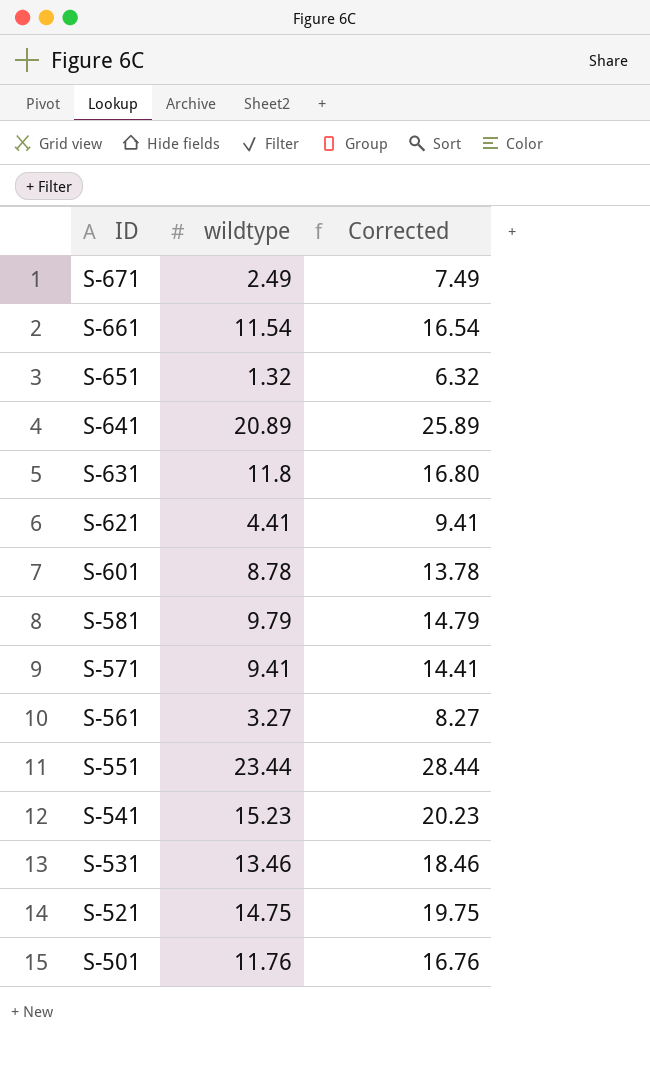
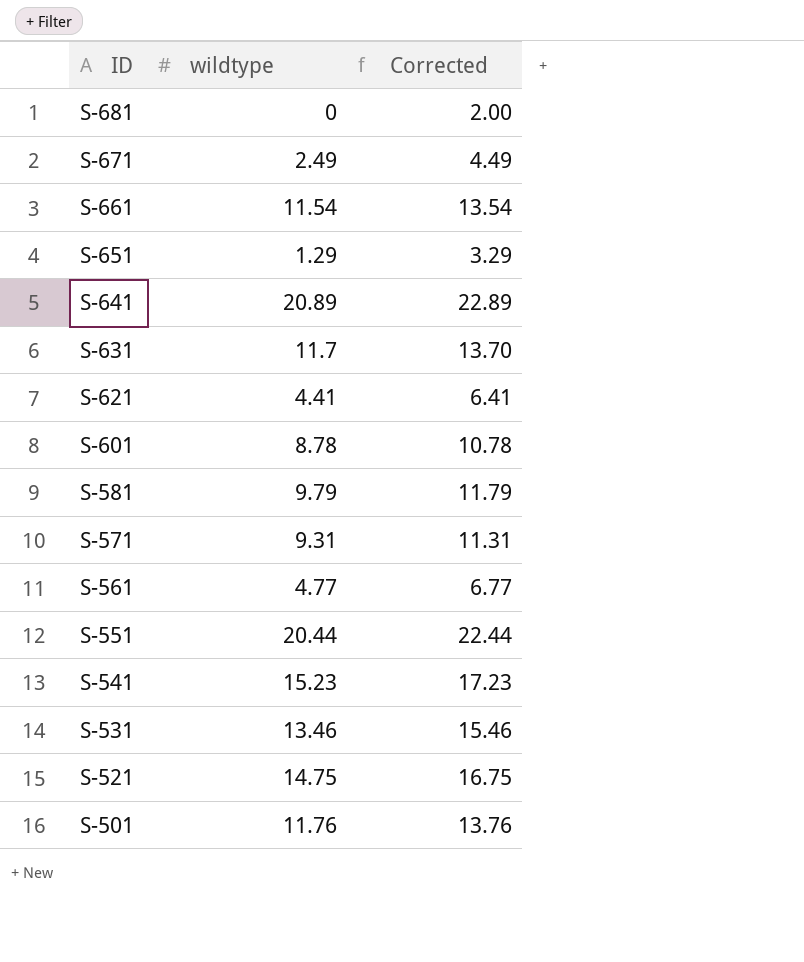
column Corrected | formula: [wildtype] + 5 -> [wildtype] + 2
row S-681: none -> 0 | 2.00
S-651 | wildtype: 1.32 -> 1.29
S-631 | wildtype: 11.8 -> 11.7
S-571 | wildtype: 9.41 -> 9.31
S-561 | wildtype: 3.27 -> 4.77
S-551 | wildtype: 23.44 -> 20.44

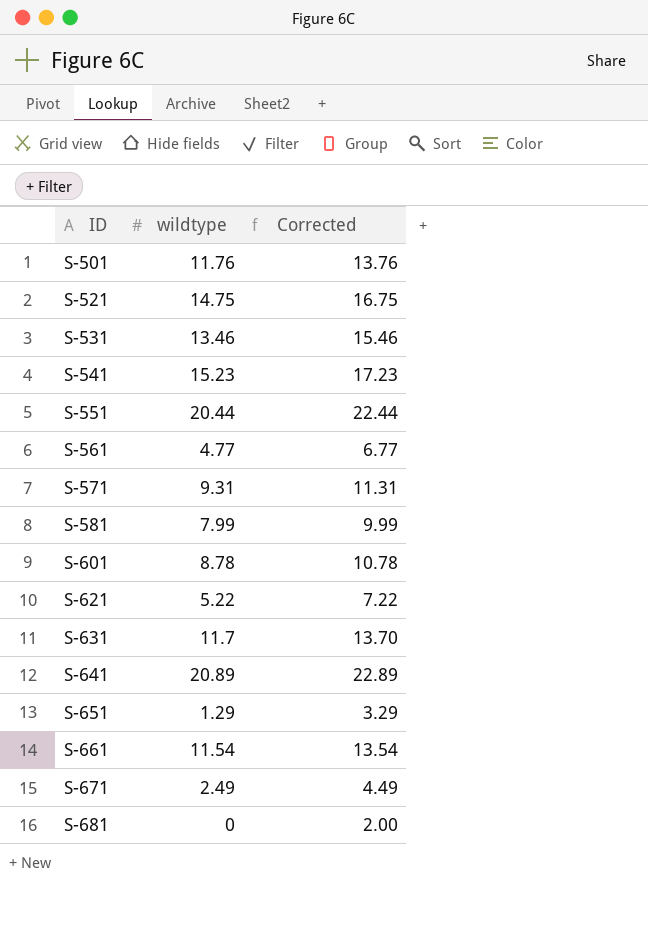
row order: ID descending -> ID ascending
S-581 | wildtype: 9.79 -> 7.99
S-581 | Corrected: 11.79 -> 9.99
S-621 | wildtype: 4.41 -> 5.22
S-621 | Corrected: 6.41 -> 7.22

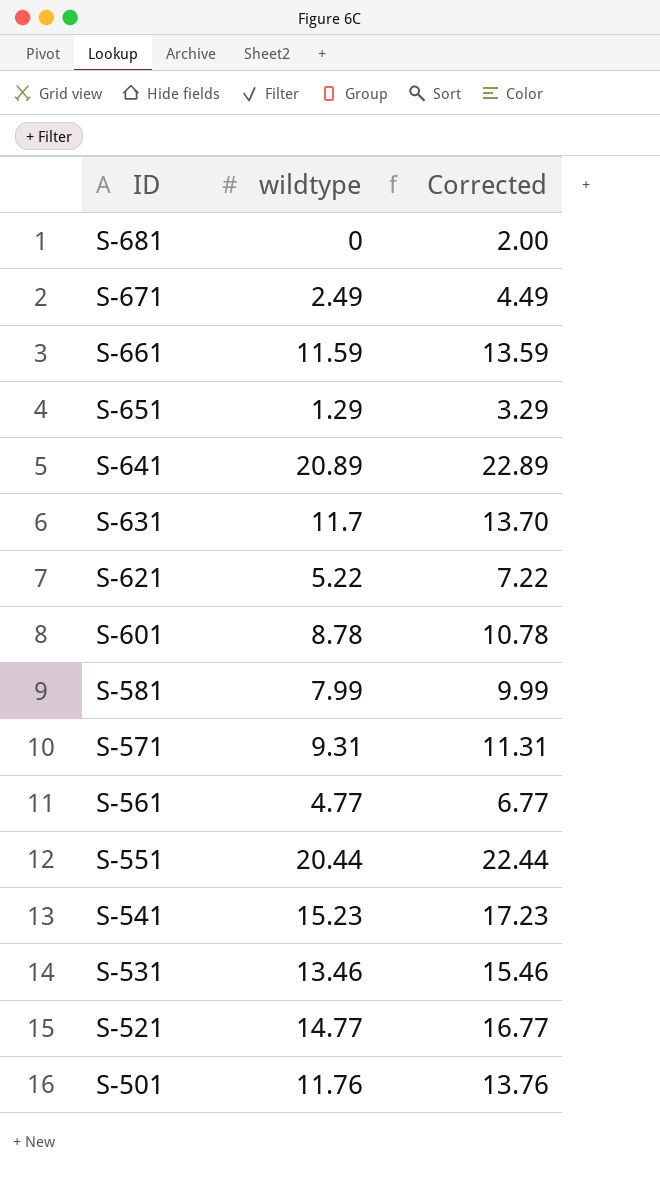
row order: ID ascending -> ID descending
S-661 | wildtype: 11.54 -> 11.59
S-661 | Corrected: 13.54 -> 13.59
S-521 | wildtype: 14.75 -> 14.77
S-521 | Corrected: 16.75 -> 16.77

